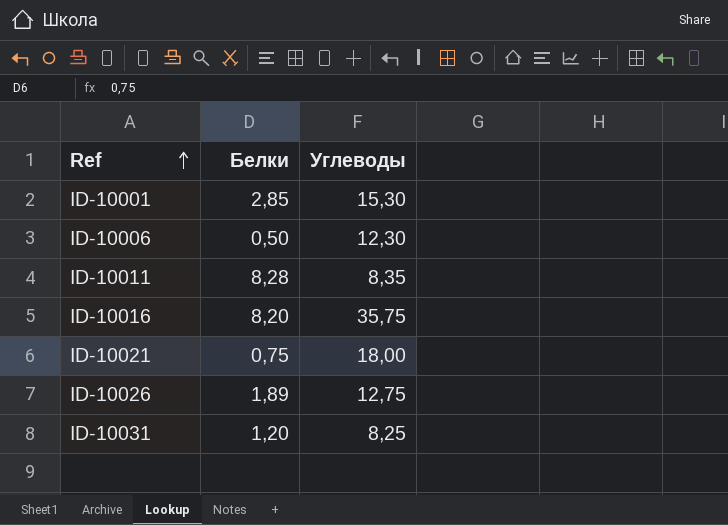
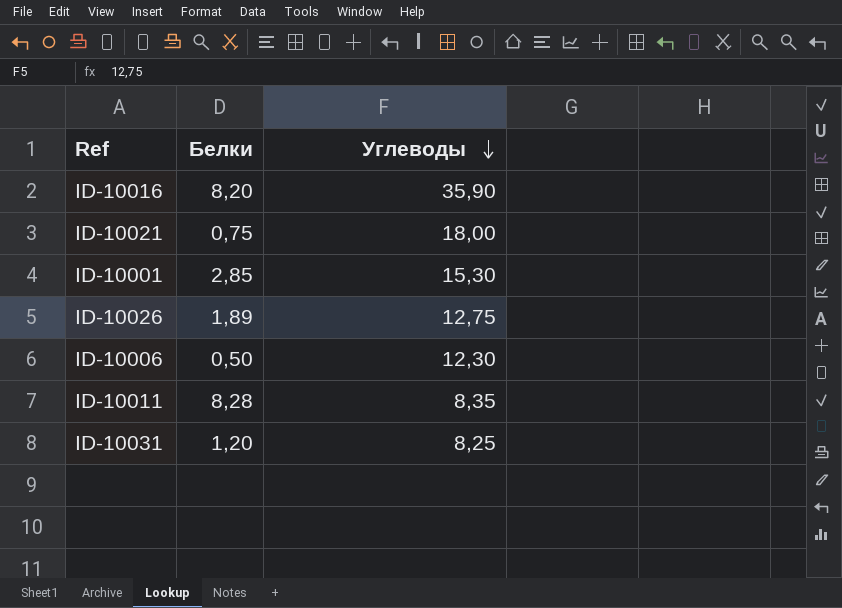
row order: Ref ascending -> Углеводы descending
ID-10016 | Углеводы: 35,75 -> 35,90

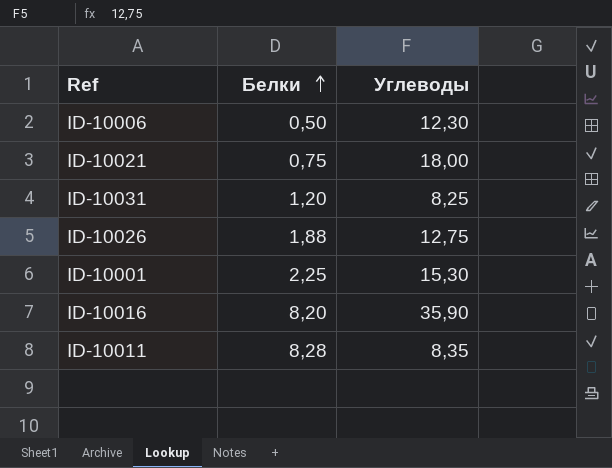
row order: Углеводы descending -> Белки ascending
ID-10026 | Белки: 1,89 -> 1,88
ID-10001 | Белки: 2,85 -> 2,25

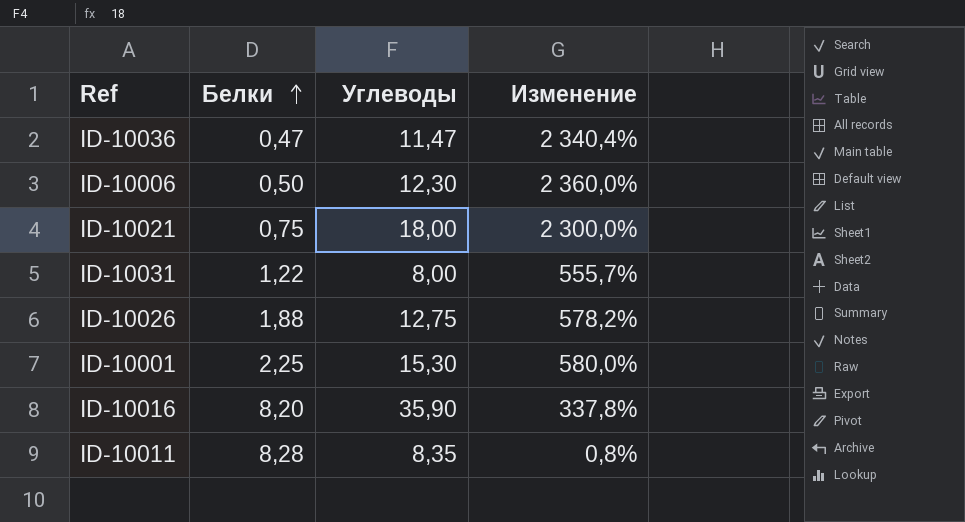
column Изменение | formula: none -> ([Углеводы] - [Белки]) / [Белки]
row ID-10036: none -> 0,47 | 11,47 | 2 340,4%
ID-10031 | Белки: 1,20 -> 1,22
ID-10031 | Углеводы: 8,25 -> 8,00

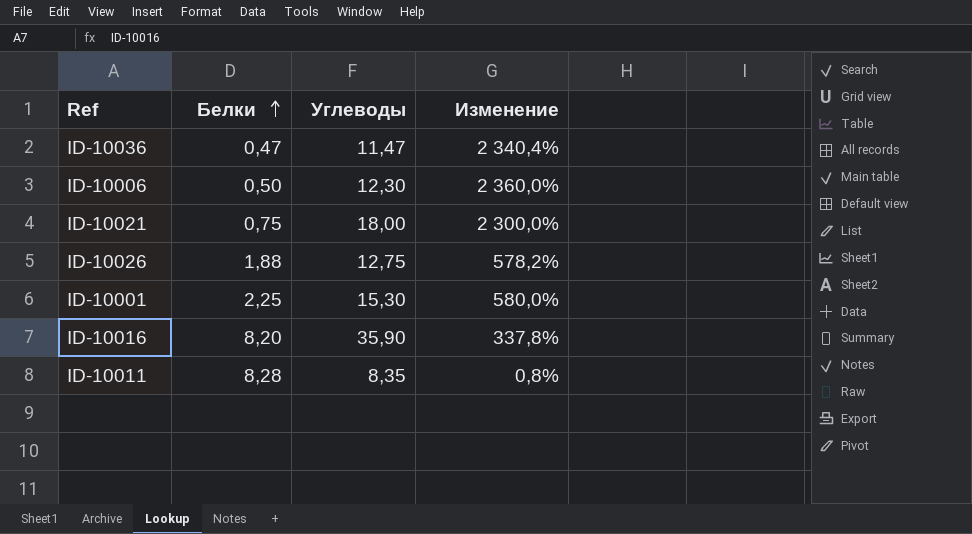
row ID-10031: 1,22 | 8,00 | 555,7% -> none

